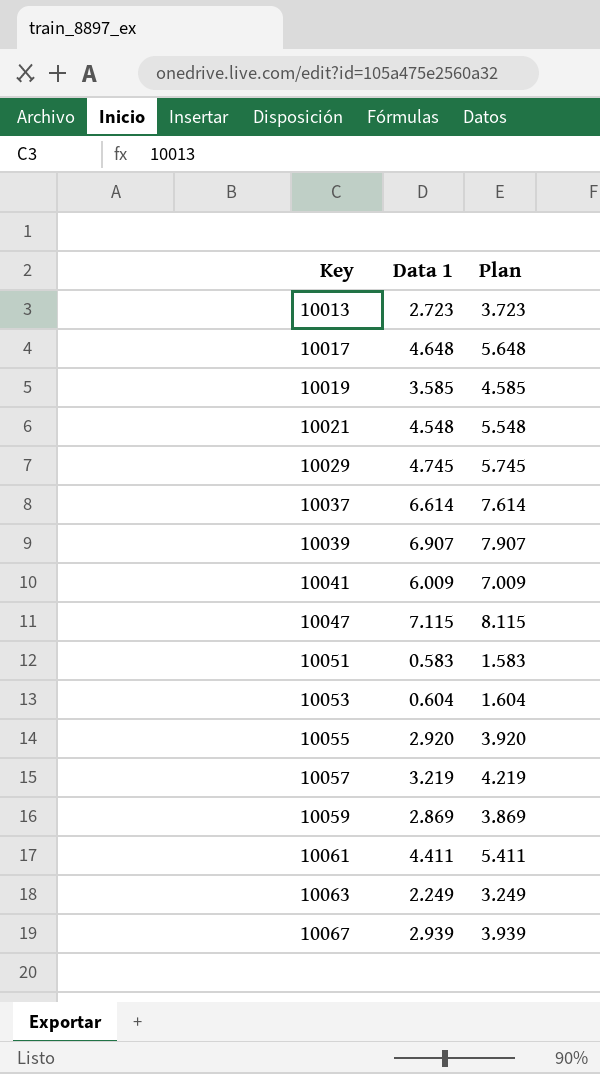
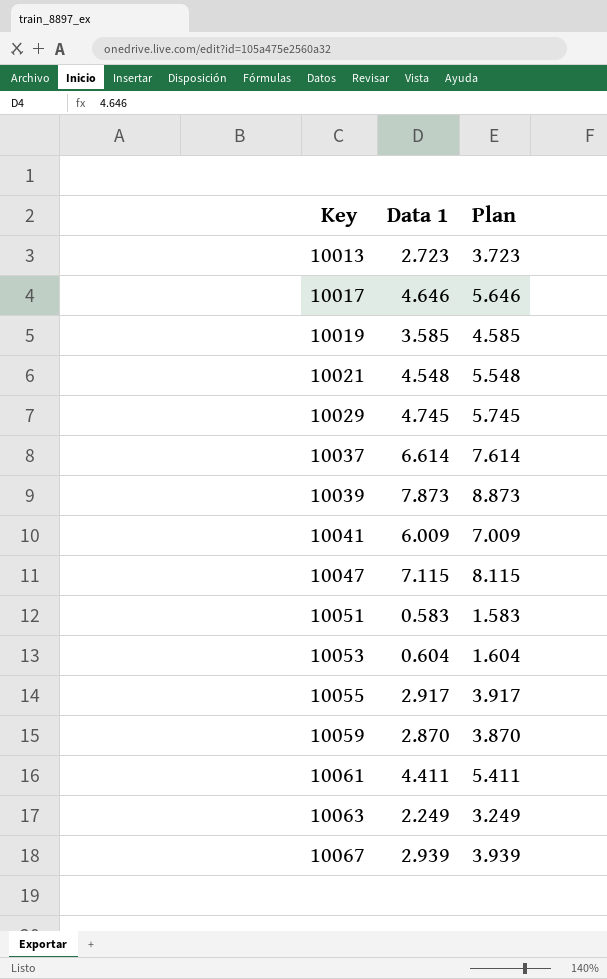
row 10057: 3.219 | 4.219 -> none
10017 | Data 1: 4.648 -> 4.646
10017 | Plan: 5.648 -> 5.646
10039 | Data 1: 6.907 -> 7.873
10039 | Plan: 7.907 -> 8.873
10055 | Data 1: 2.920 -> 2.917
10055 | Plan: 3.920 -> 3.917
10059 | Data 1: 2.869 -> 2.870
10059 | Plan: 3.869 -> 3.870

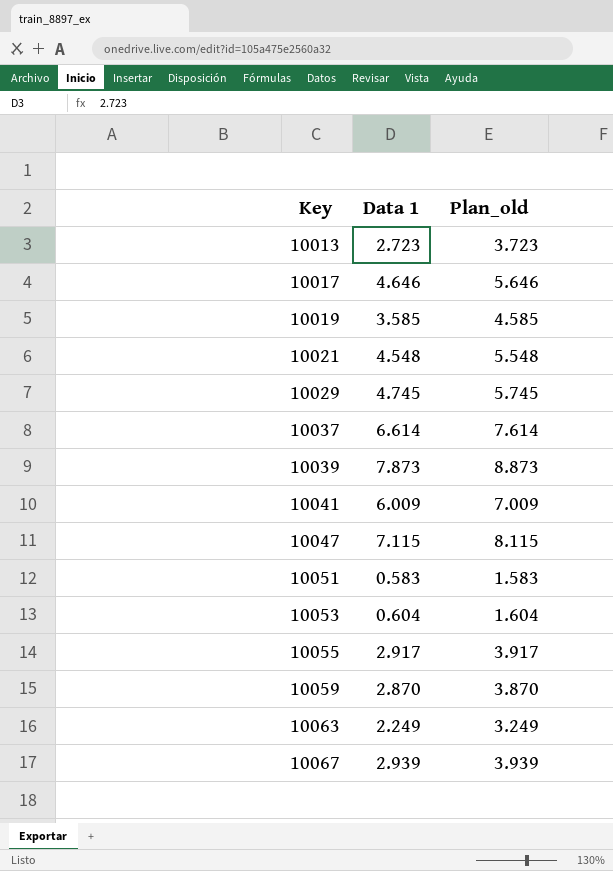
column name: Plan -> Plan_old
row 10061: 4.411 | 5.411 -> none

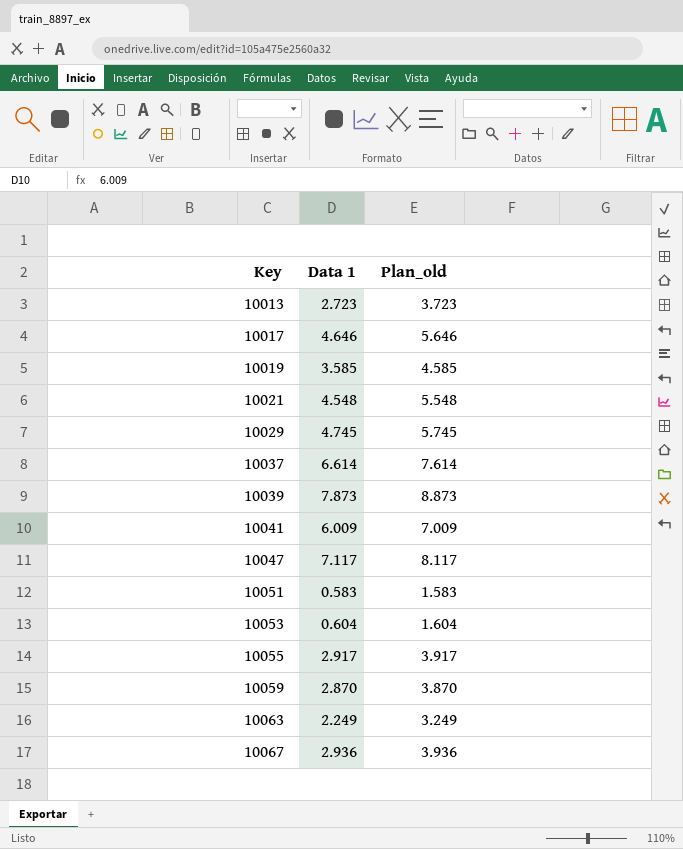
10047 | Data 1: 7.115 -> 7.117
10047 | Plan_old: 8.115 -> 8.117
10067 | Data 1: 2.939 -> 2.936
10067 | Plan_old: 3.939 -> 3.936

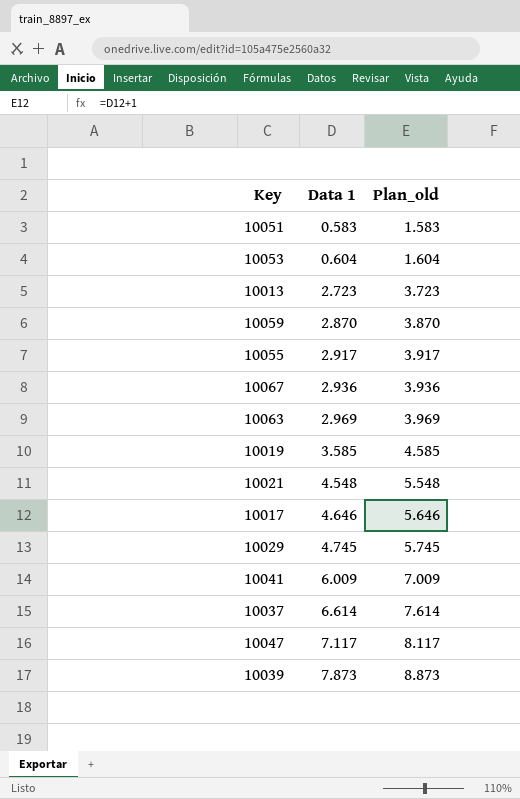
row order: Key ascending -> Data 1 ascending
10063 | Data 1: 2.249 -> 2.969
10063 | Plan_old: 3.249 -> 3.969

